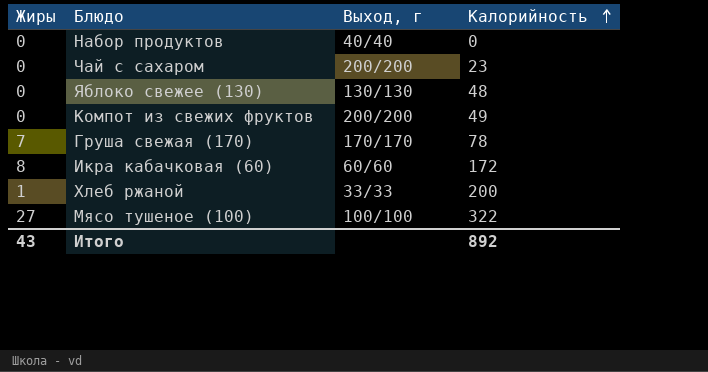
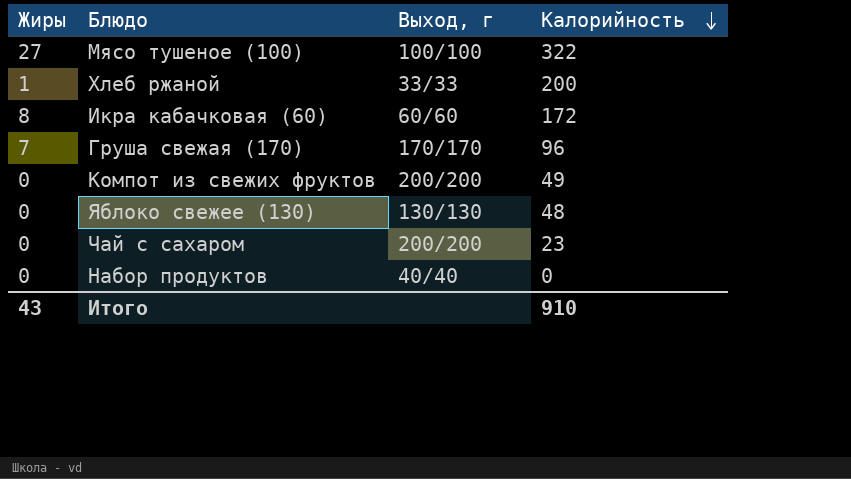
row order: Калорийность ascending -> Калорийность descending
Груша свежая (170) | Калорийность: 78 -> 96
Итого | Калорийность: 892 -> 910

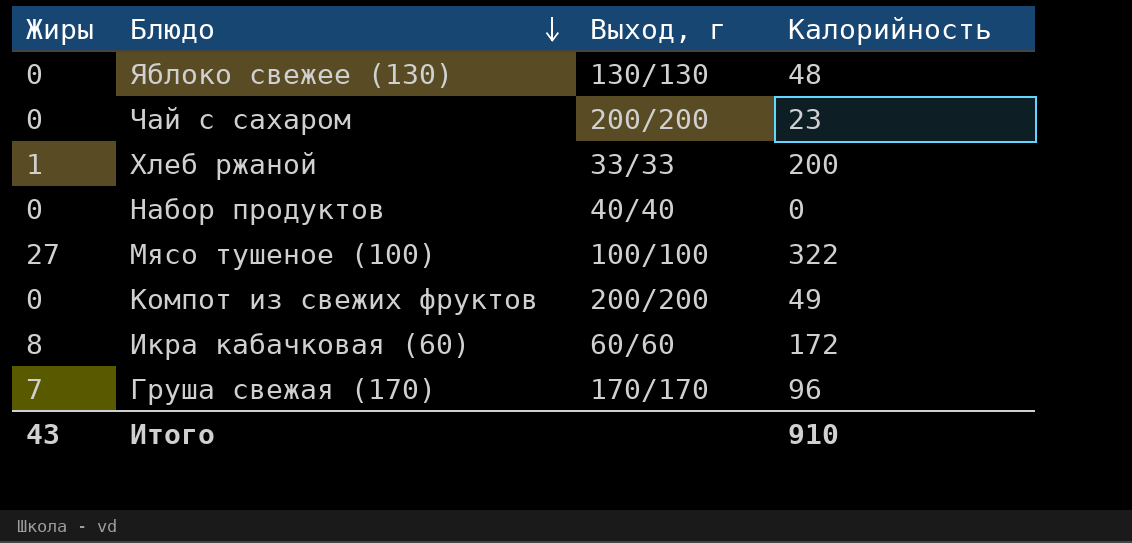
row order: Калорийность descending -> Блюдо descending

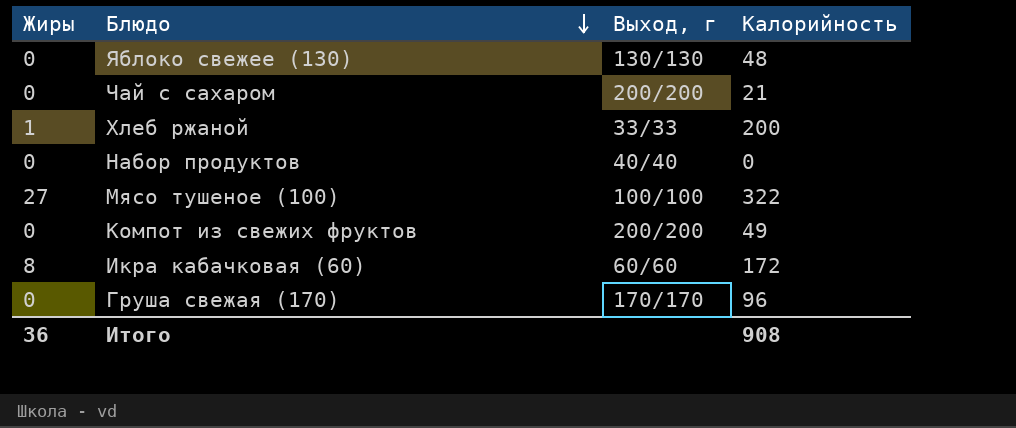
Чай с сахаром | Калорийность: 23 -> 21
Груша свежая (170) | Жиры: 7 -> 0
Итого | Жиры: 43 -> 36
Итого | Калорийность: 910 -> 908

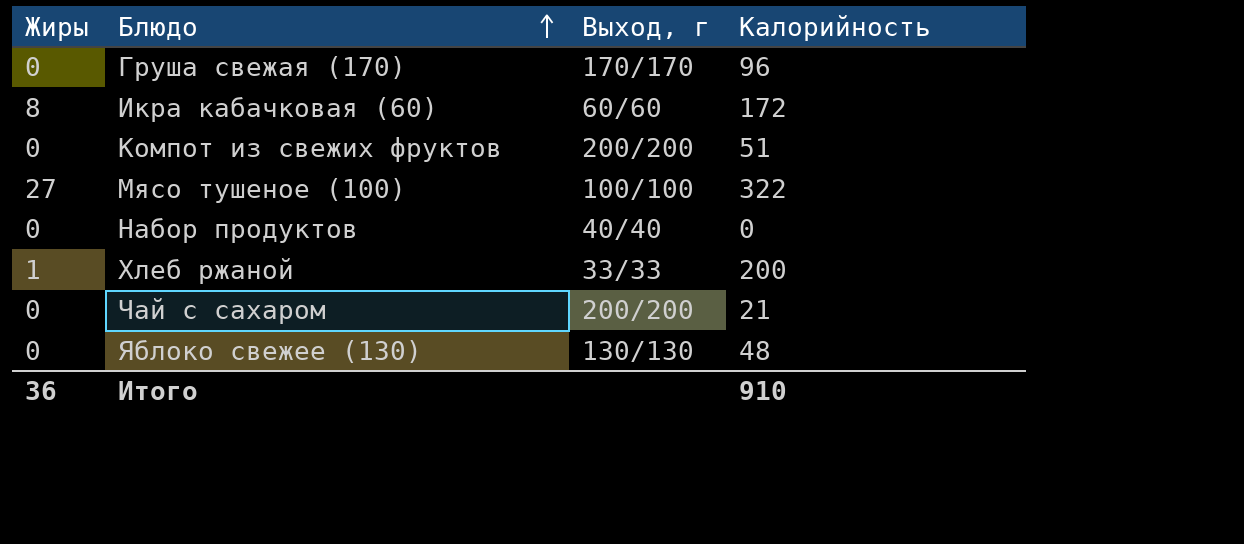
row order: Блюдо descending -> Блюдо ascending
Компот из свежих фруктов | Калорийность: 49 -> 51
Итого | Калорийность: 908 -> 910

